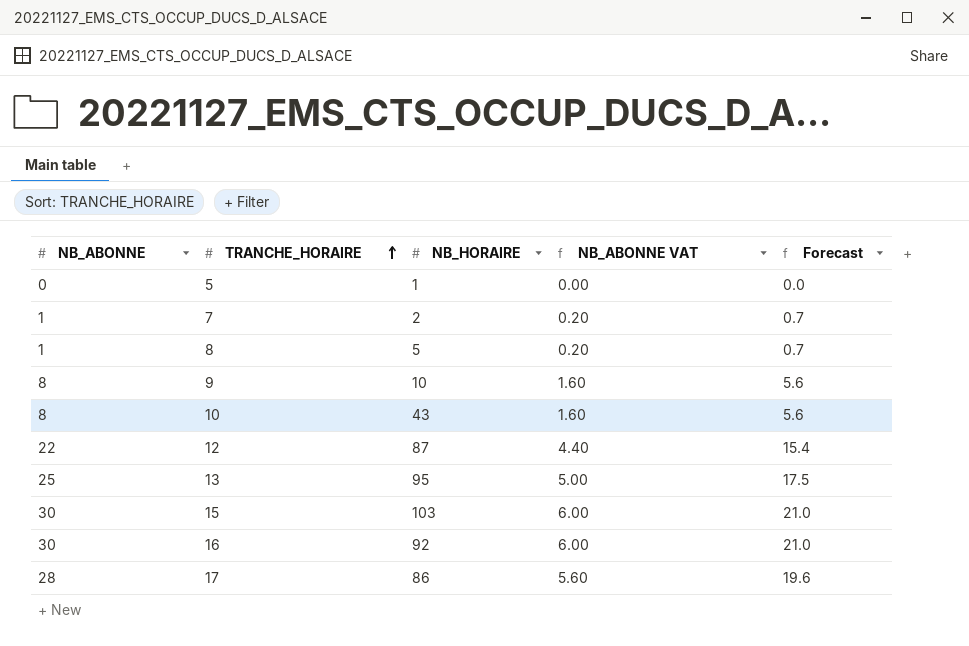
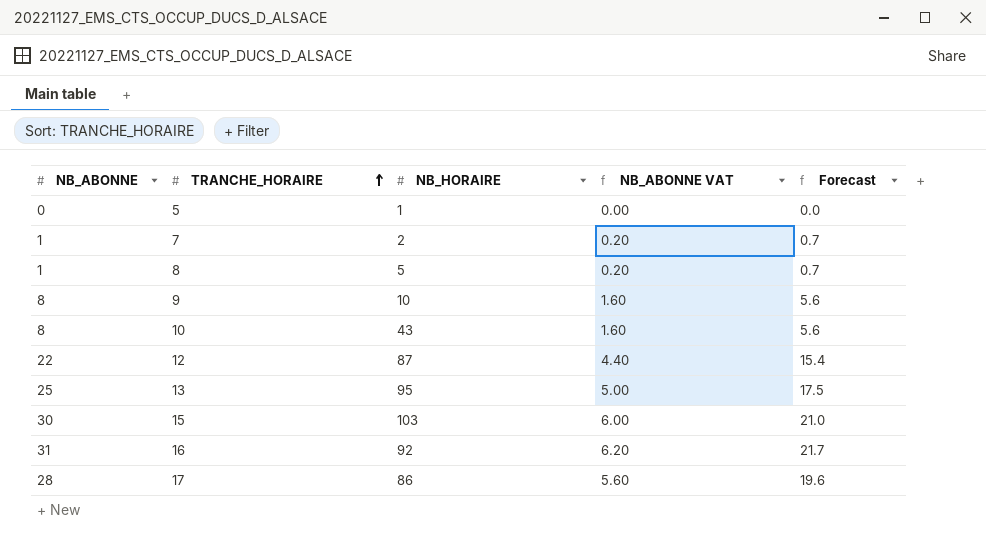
16 | NB_ABONNE: 30 -> 31
16 | NB_ABONNE VAT: 6.00 -> 6.20
16 | Forecast: 21.0 -> 21.7

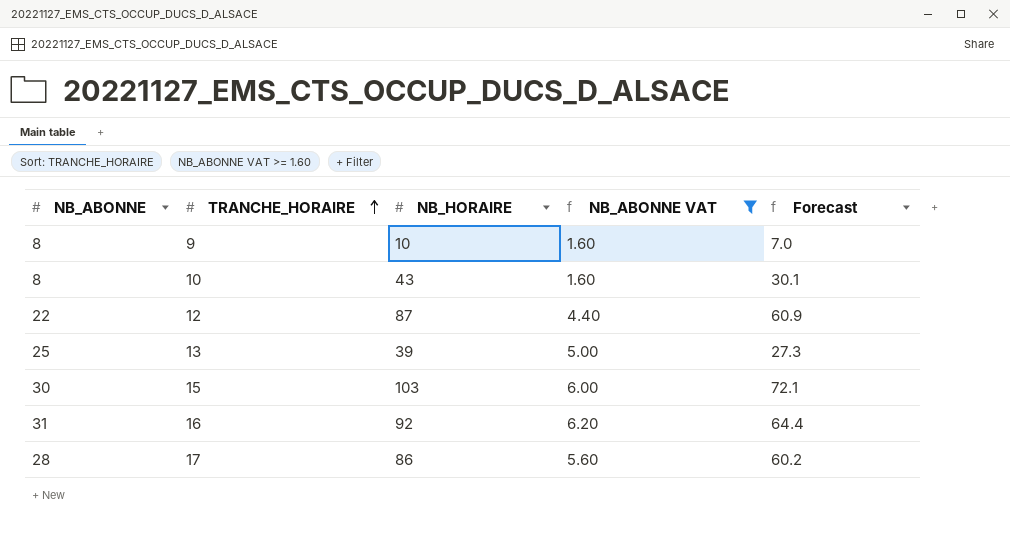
filter: none -> NB_ABONNE VAT >= 1.60
column Forecast | formula: [NB_ABONNE] * 0.7 -> [NB_HORAIRE] * 0.7
13 | NB_HORAIRE: 95 -> 39

